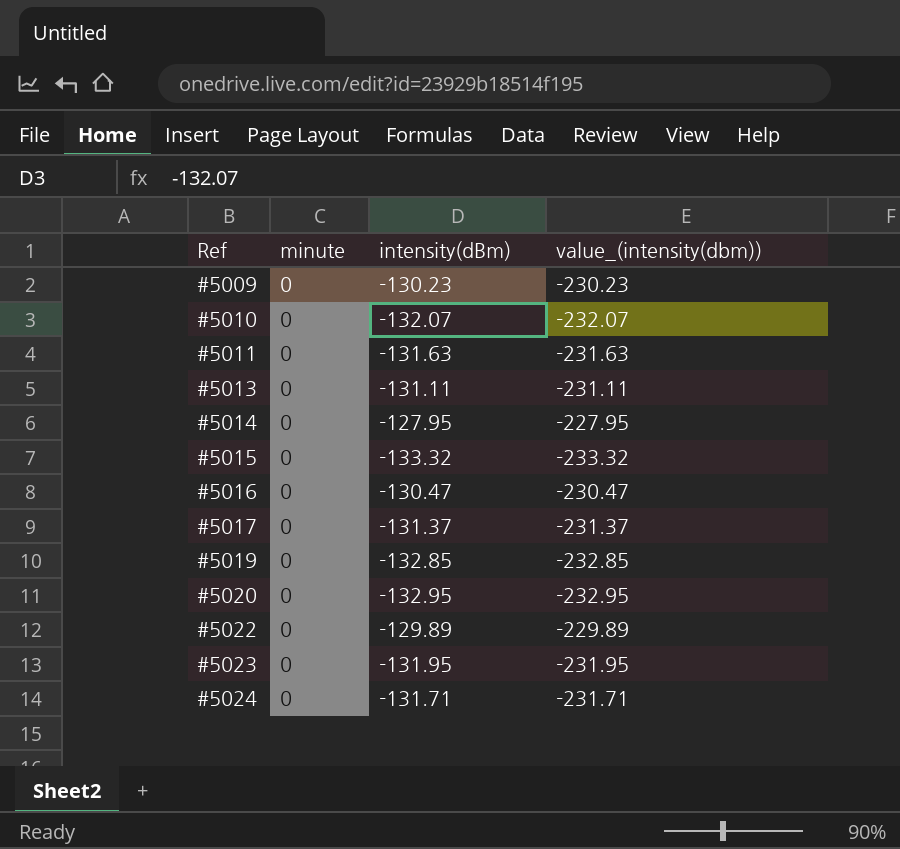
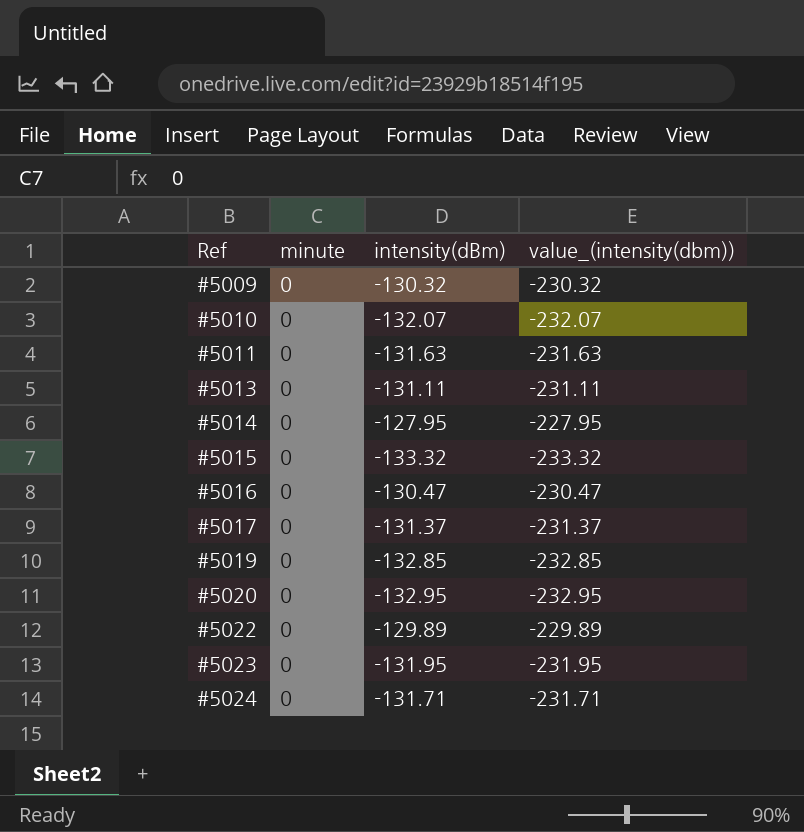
#5009 | intensity(dBm): -130.23 -> -130.32
#5009 | value_(intensity(dbm)): -230.23 -> -230.32

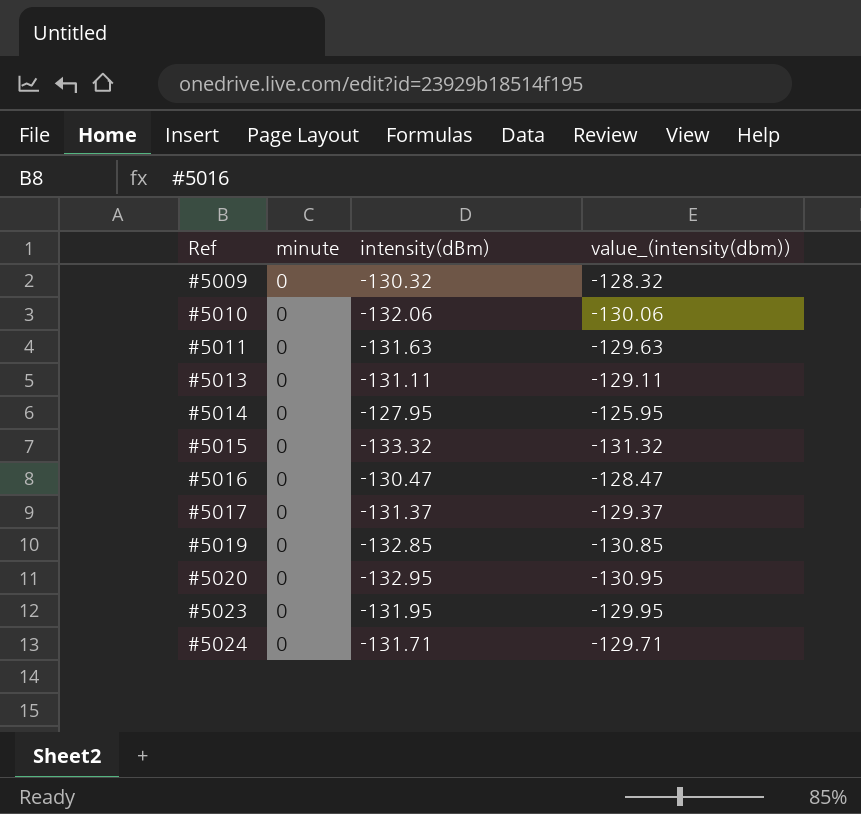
column value_(intensity(dbm)) | formula: [intensity(dBm)] - 100 -> [intensity(dBm)] + 2
row #5022: 0 | -129.89 | -229.89 -> none
#5010 | intensity(dBm): -132.07 -> -132.06

